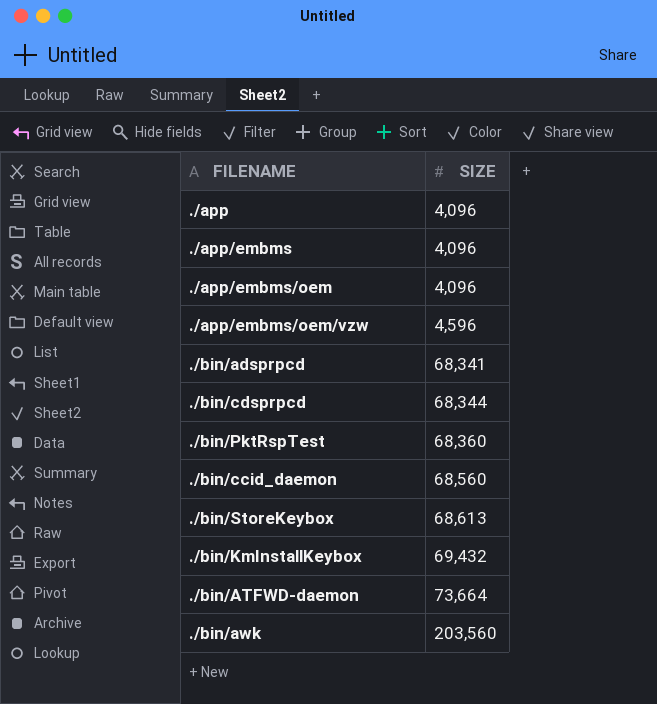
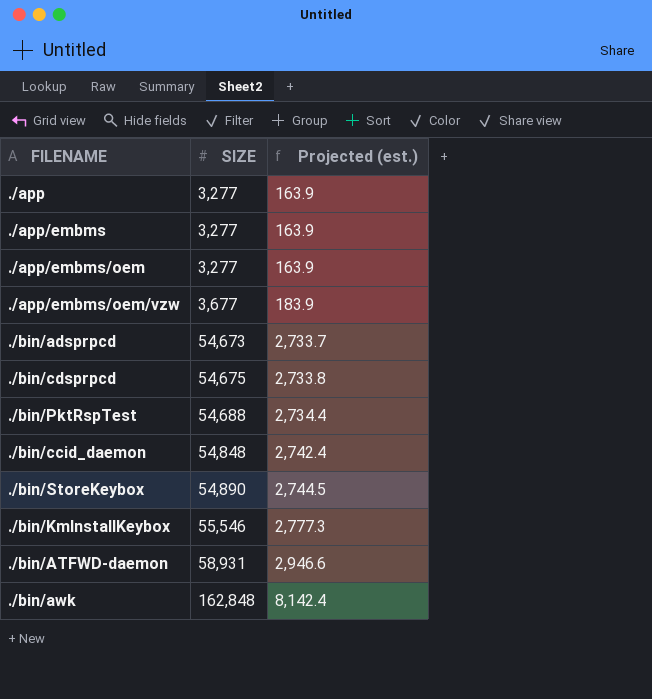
column Projected (est.) | formula: none -> [SIZE] * 0.05
./app | SIZE: 4,096 -> 3,277
./app/embms | SIZE: 4,096 -> 3,277
./app/embms/oem | SIZE: 4,096 -> 3,277
./app/embms/oem/vzw | SIZE: 4,596 -> 3,677
./bin/adsprpcd | SIZE: 68,341 -> 54,673
./bin/cdsprpcd | SIZE: 68,344 -> 54,675
./bin/PktRspTest | SIZE: 68,360 -> 54,688
./bin/ccid_daemon | SIZE: 68,560 -> 54,848
./bin/StoreKeybox | SIZE: 68,613 -> 54,890
./bin/KmInstallKeybox | SIZE: 69,432 -> 55,546
./bin/ATFWD-daemon | SIZE: 73,664 -> 58,931
./bin/awk | SIZE: 203,560 -> 162,848

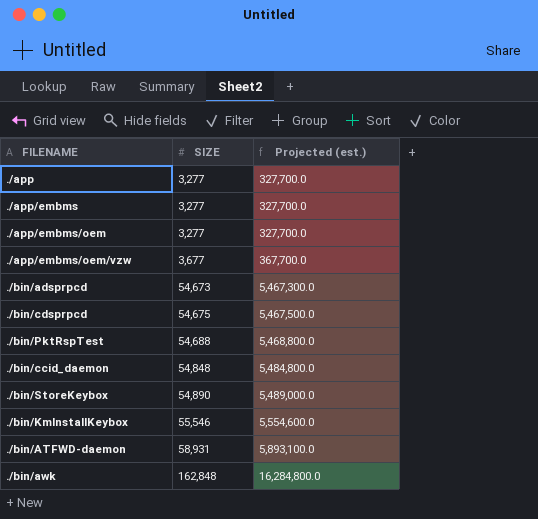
column Projected (est.) | formula: [SIZE] * 0.05 -> [SIZE] * 100

